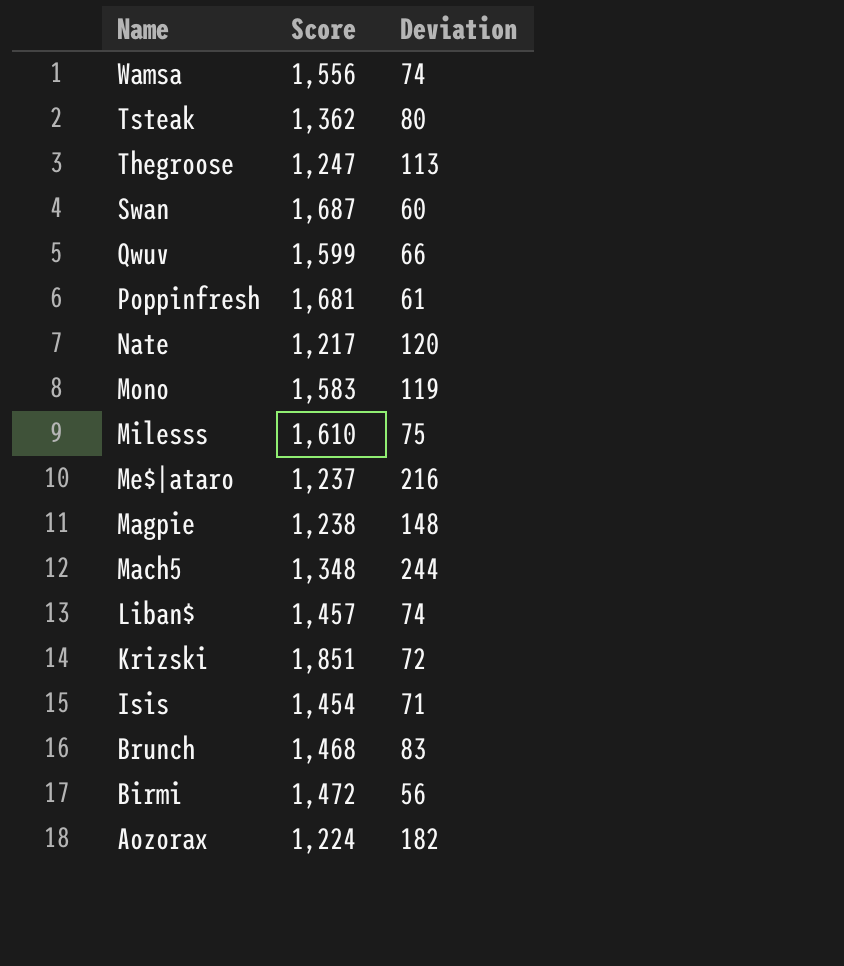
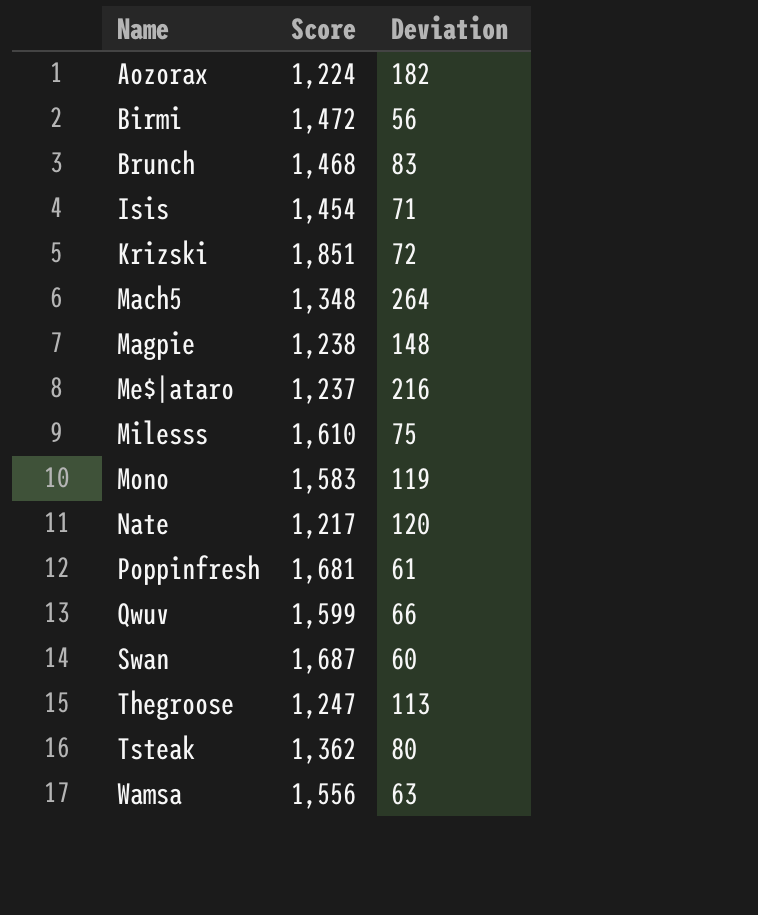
row order: Name descending -> Name ascending
row Liban$: 1,457 | 74 -> none
Mach5 | Deviation: 244 -> 264
Wamsa | Deviation: 74 -> 63

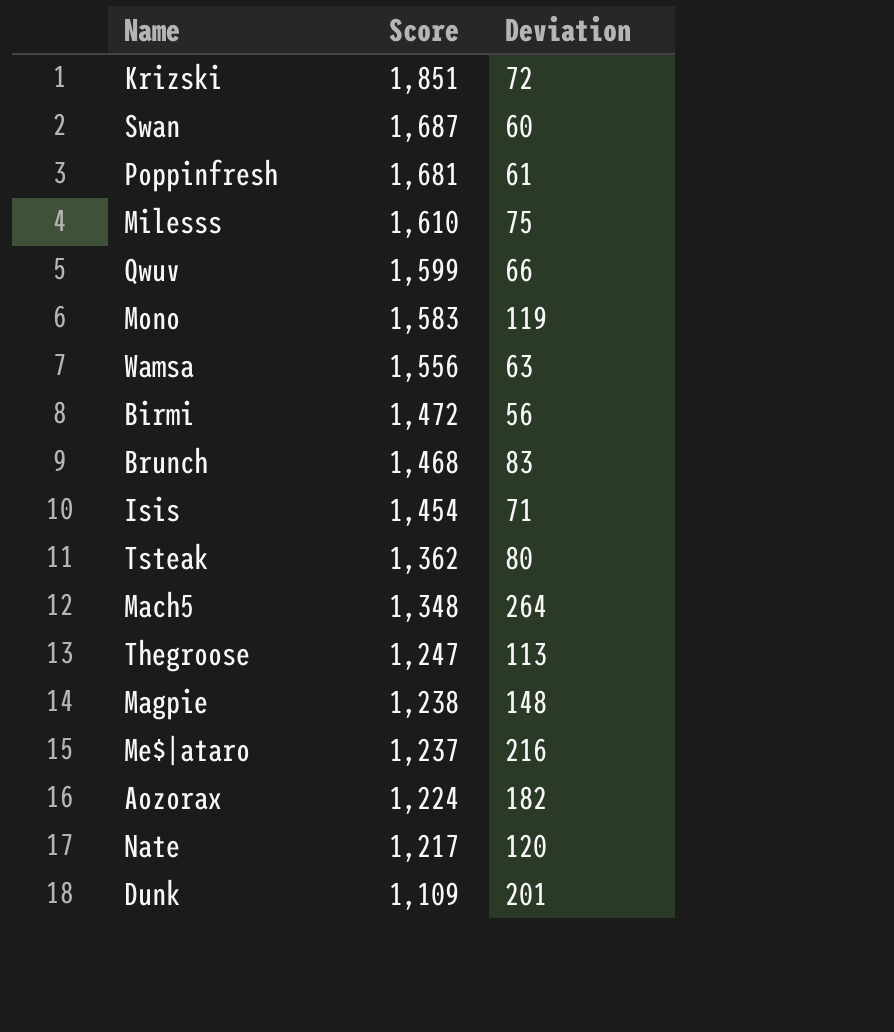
row order: Name ascending -> Score descending
row Dunk: none -> 1,109 | 201

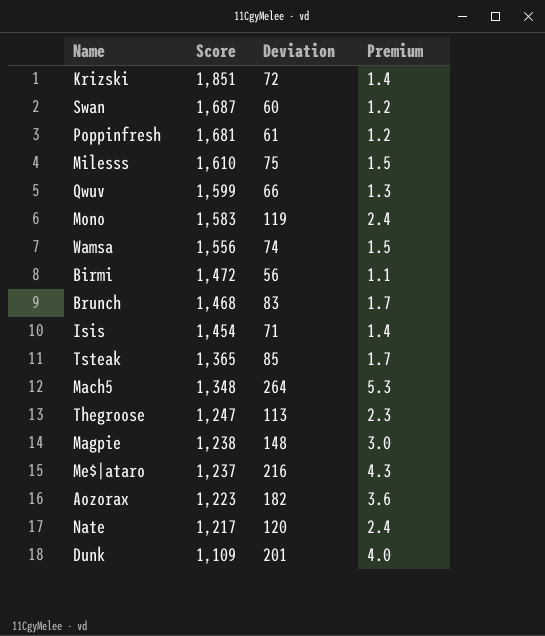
column Premium | formula: none -> [Deviation] * 0.02
Wamsa | Deviation: 63 -> 74
Tsteak | Score: 1,362 -> 1,365
Tsteak | Deviation: 80 -> 85
Aozorax | Score: 1,224 -> 1,223

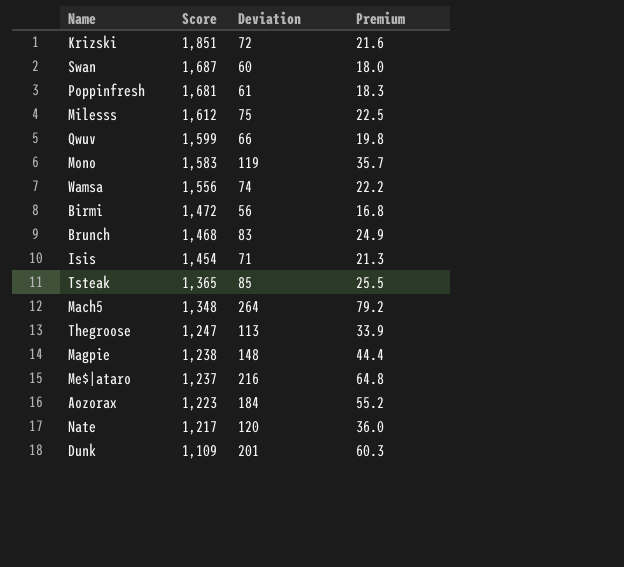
column Premium | formula: [Deviation] * 0.02 -> [Deviation] * 0.3
Milesss | Score: 1,610 -> 1,612
Aozorax | Deviation: 182 -> 184

